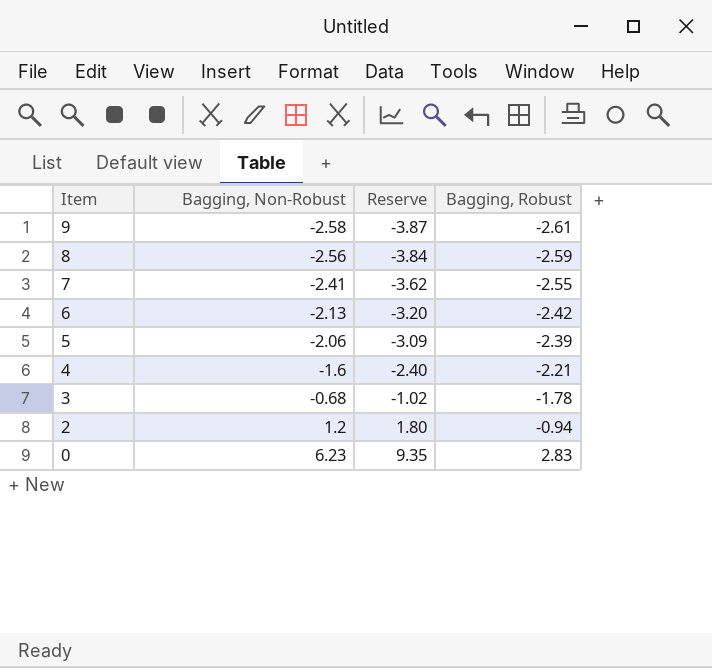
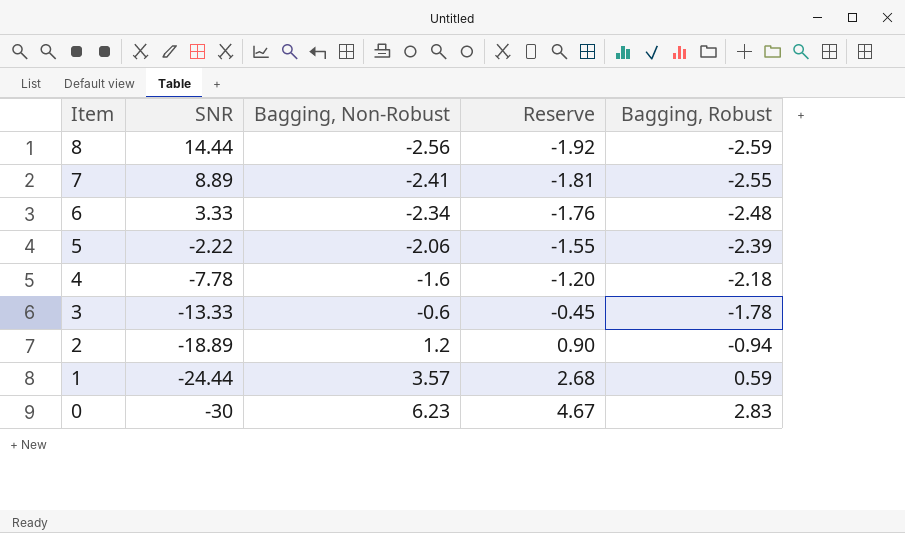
column SNR | position: none -> 2
column Reserve | formula: [Bagging, Non-Robust] * 1.5 -> [Bagging, Non-Robust] * 0.75
row 9: -2.58 | -3.87 | -2.61 -> none
6 | Bagging, Non-Robust: -2.13 -> -2.34
6 | Bagging, Robust: -2.42 -> -2.48
4 | Bagging, Robust: -2.21 -> -2.18
3 | Bagging, Non-Robust: -0.68 -> -0.6
row 1: none -> -24.44 | 3.57 | 2.68 | 0.59

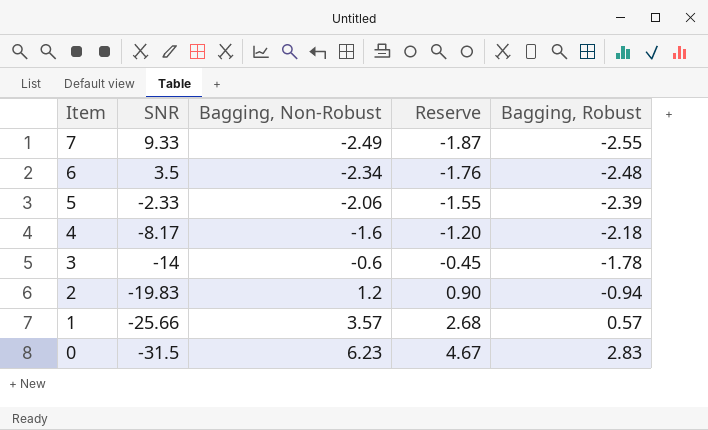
row 8: 14.44 | -2.56 | -1.92 | -2.59 -> none
7 | SNR: 8.89 -> 9.33
7 | Bagging, Non-Robust: -2.41 -> -2.49
7 | Reserve: -1.81 -> -1.87
6 | SNR: 3.33 -> 3.5
5 | SNR: -2.22 -> -2.33
4 | SNR: -7.78 -> -8.17
3 | SNR: -13.33 -> -14
2 | SNR: -18.89 -> -19.83
1 | SNR: -24.44 -> -25.66
1 | Bagging, Robust: 0.59 -> 0.57
0 | SNR: -30 -> -31.5

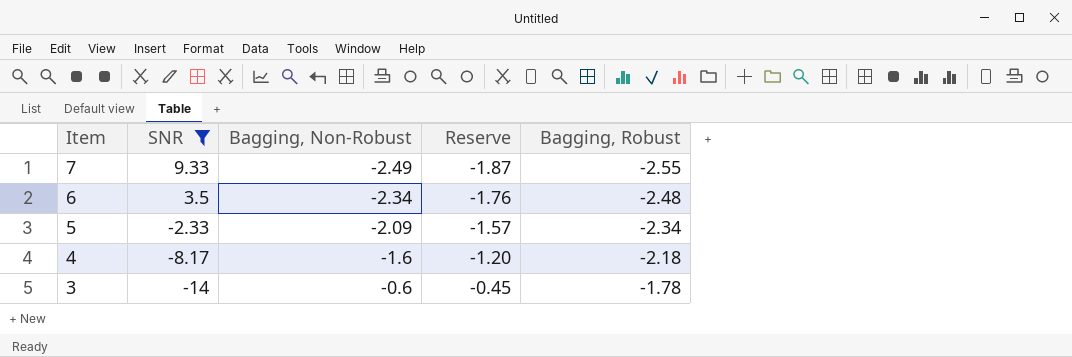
filter: none -> SNR >= -14
5 | Bagging, Non-Robust: -2.06 -> -2.09
5 | Reserve: -1.55 -> -1.57
5 | Bagging, Robust: -2.39 -> -2.34

